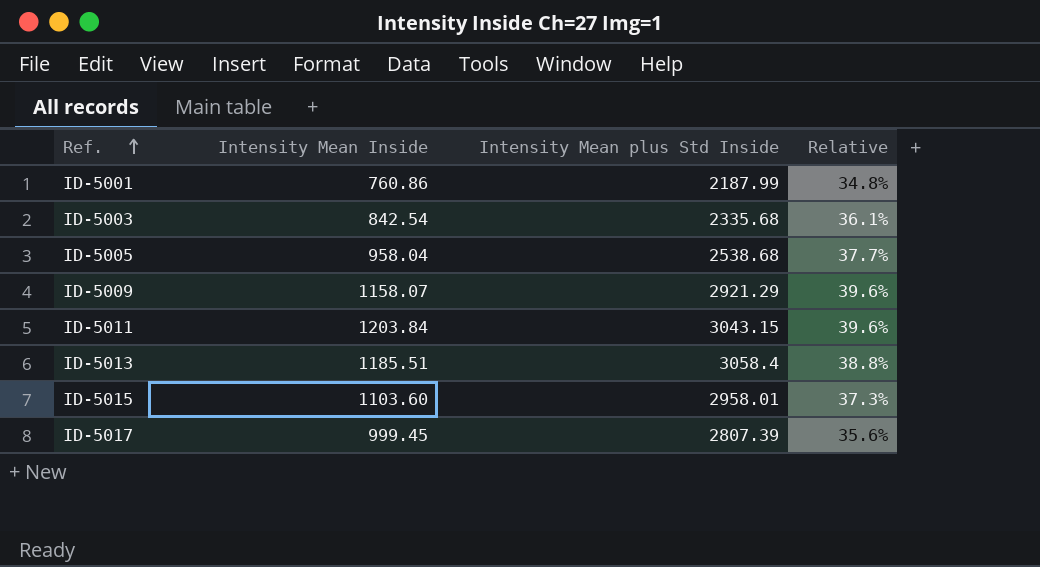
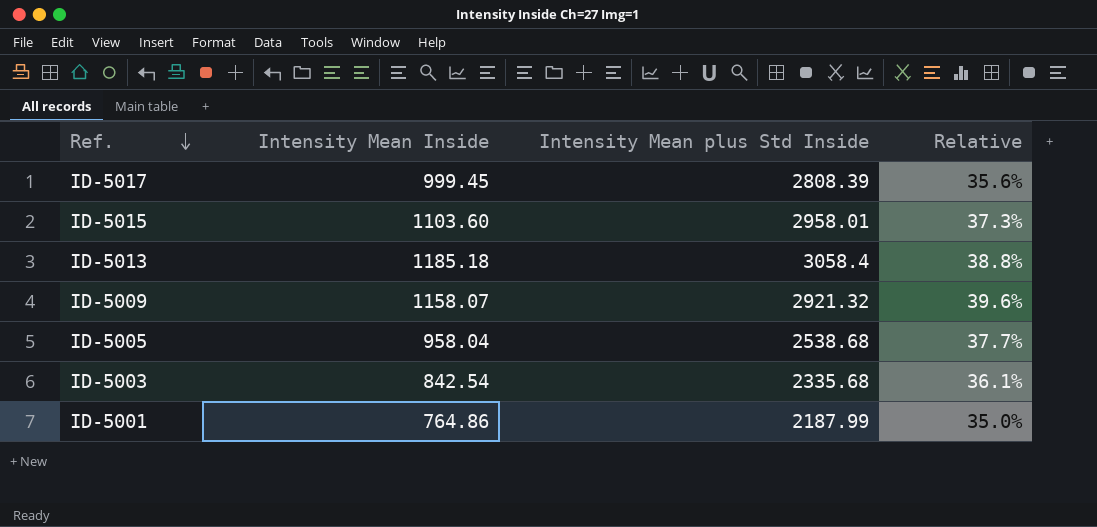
row order: Ref. ascending -> Ref. descending
row ID-5011: 1203.84 | 3043.15 | 39.6% -> none
ID-5017 | Intensity Mean plus Std Inside: 2807.39 -> 2808.39
ID-5013 | Intensity Mean Inside: 1185.51 -> 1185.18
ID-5009 | Intensity Mean plus Std Inside: 2921.29 -> 2921.32
ID-5001 | Intensity Mean Inside: 760.86 -> 764.86
ID-5001 | Relative: 34.8% -> 35.0%

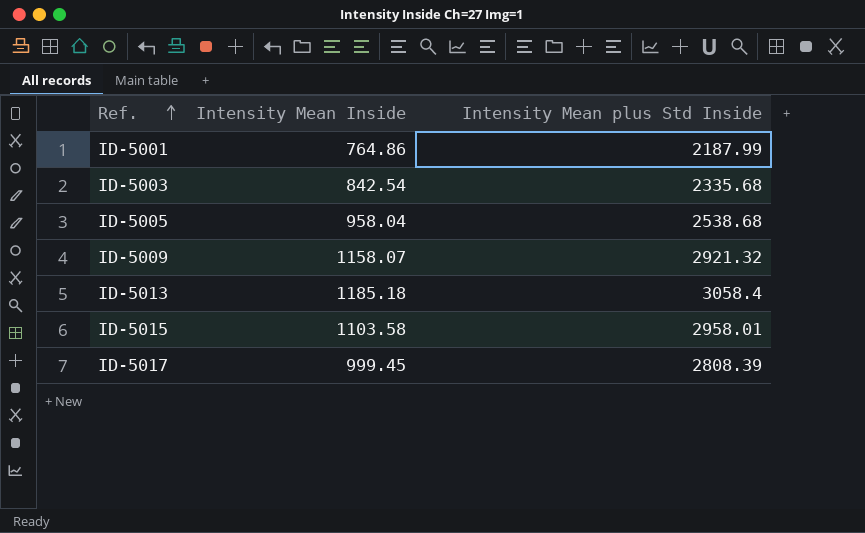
row order: Ref. descending -> Ref. ascending
column Relative | formula: [Intensity Mean Inside] / [Intensity Mean plus Std Inside] -> none
ID-5015 | Intensity Mean Inside: 1103.60 -> 1103.58

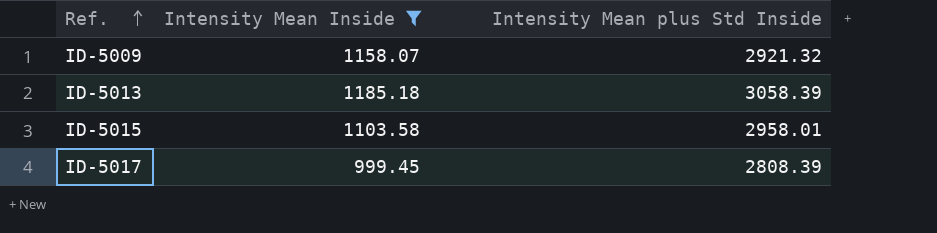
filter: none -> Intensity Mean Inside >= 999.45
ID-5013 | Intensity Mean plus Std Inside: 3058.4 -> 3058.39

